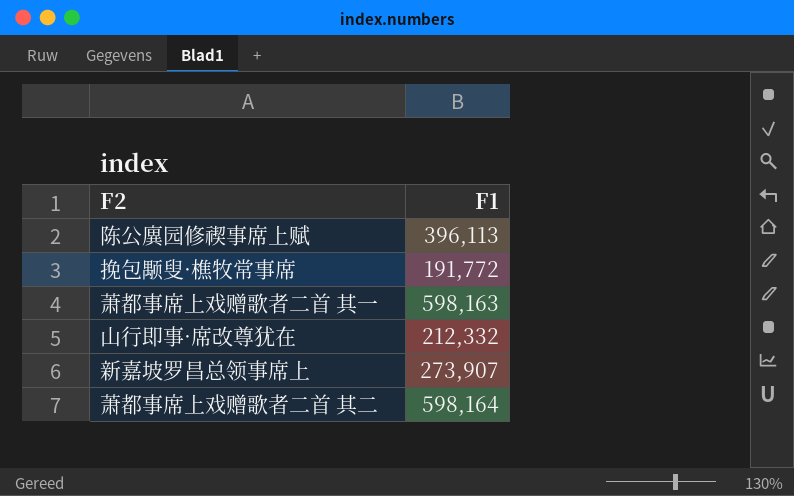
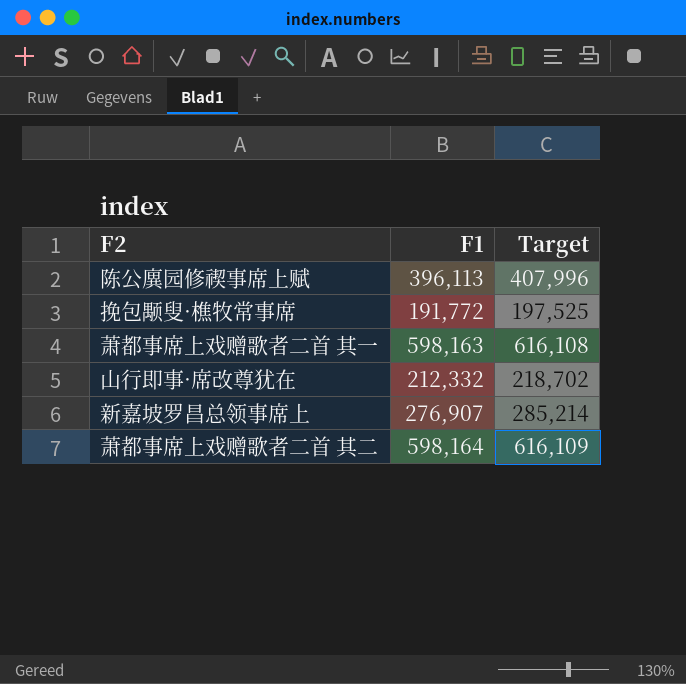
column Target | formula: none -> [F1] * 1.03
新嘉坡罗昌总领事席上 | F1: 273,907 -> 276,907

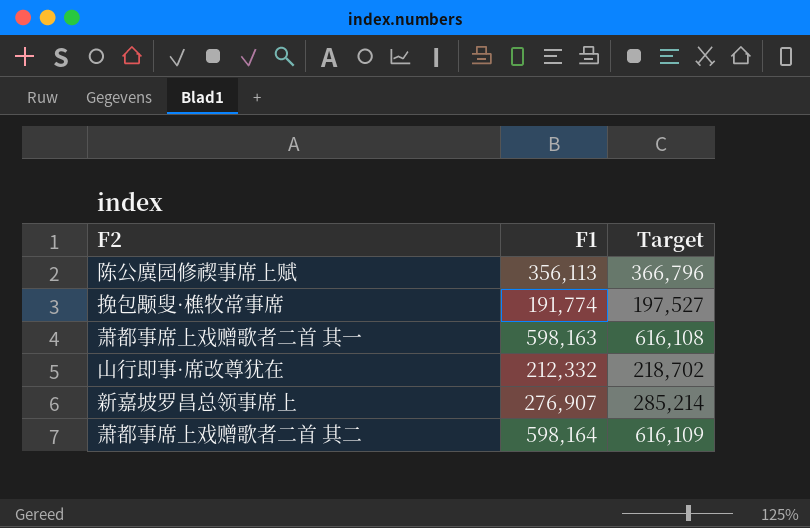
陈公廙园修禊事席上赋 | F1: 396,113 -> 356,113
陈公廙园修禊事席上赋 | Target: 407,996 -> 366,796
挽包颙叟·樵牧常事席 | F1: 191,772 -> 191,774
挽包颙叟·樵牧常事席 | Target: 197,525 -> 197,527

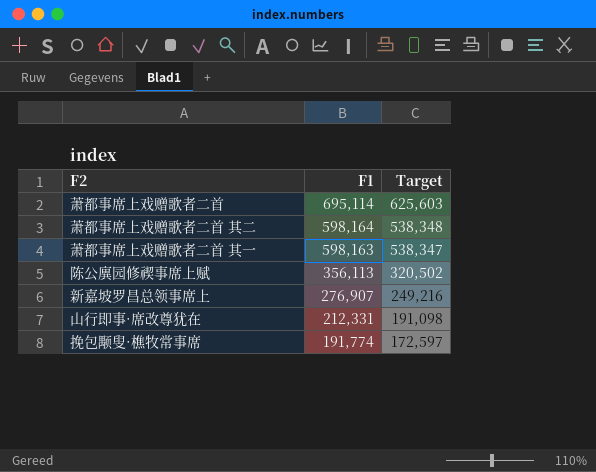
row order: none -> F1 descending
column Target | formula: [F1] * 1.03 -> [F1] * 0.9
row 萧都事席上戏赠歌者二首: none -> 695,114 | 625,603
山行即事·席改尊犹在 | F1: 212,332 -> 212,331

